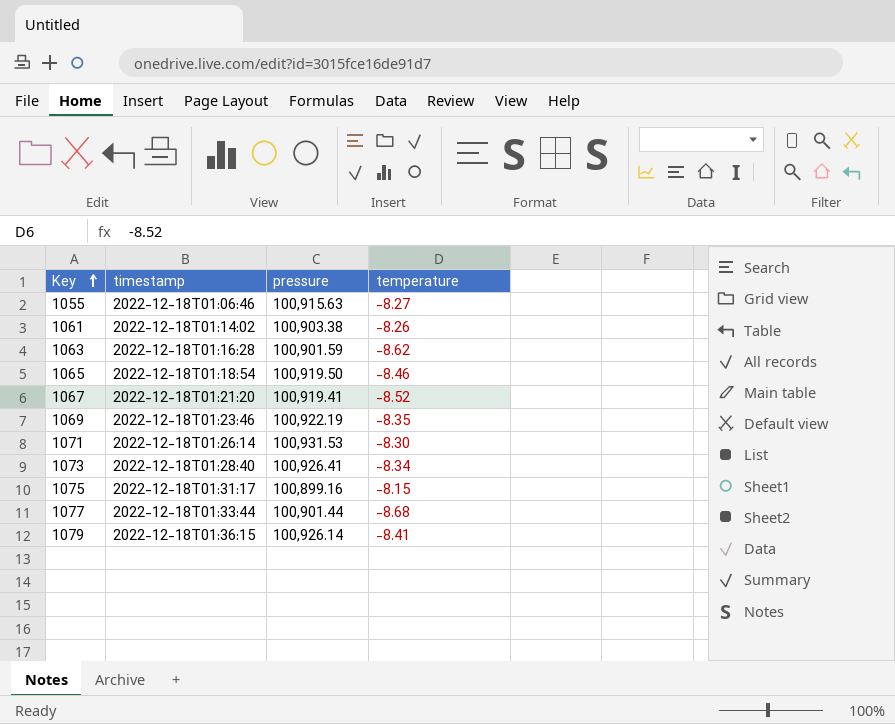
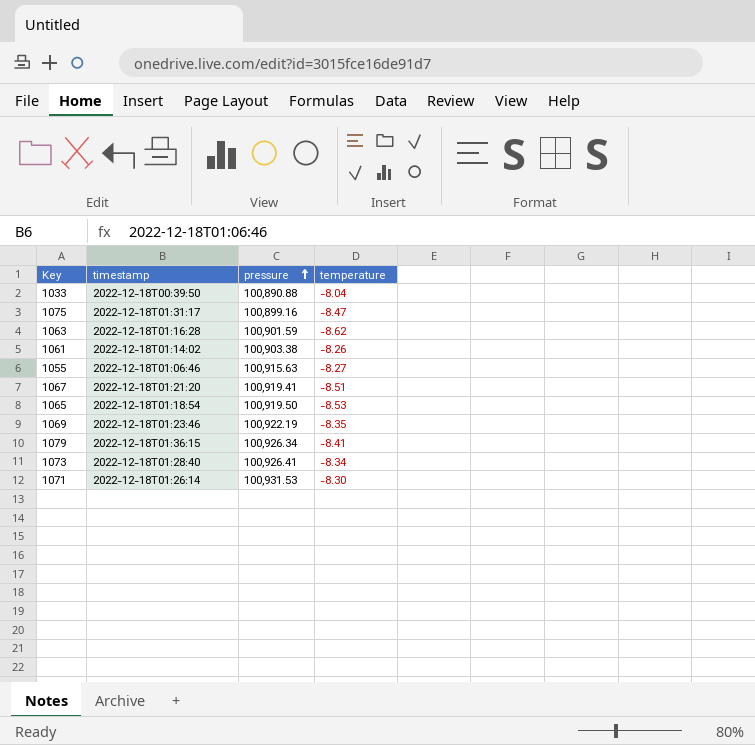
row order: Key ascending -> pressure ascending
row 1077: 2022-12-18T01:33:44 | 100,901.44 | -8.68 -> none
row 1033: none -> 2022-12-18T00:39:50 | 100,890.88 | -8.04
1075 | temperature: -8.15 -> -8.47
1067 | temperature: -8.52 -> -8.51
1065 | temperature: -8.46 -> -8.53
1079 | pressure: 100,926.14 -> 100,926.34

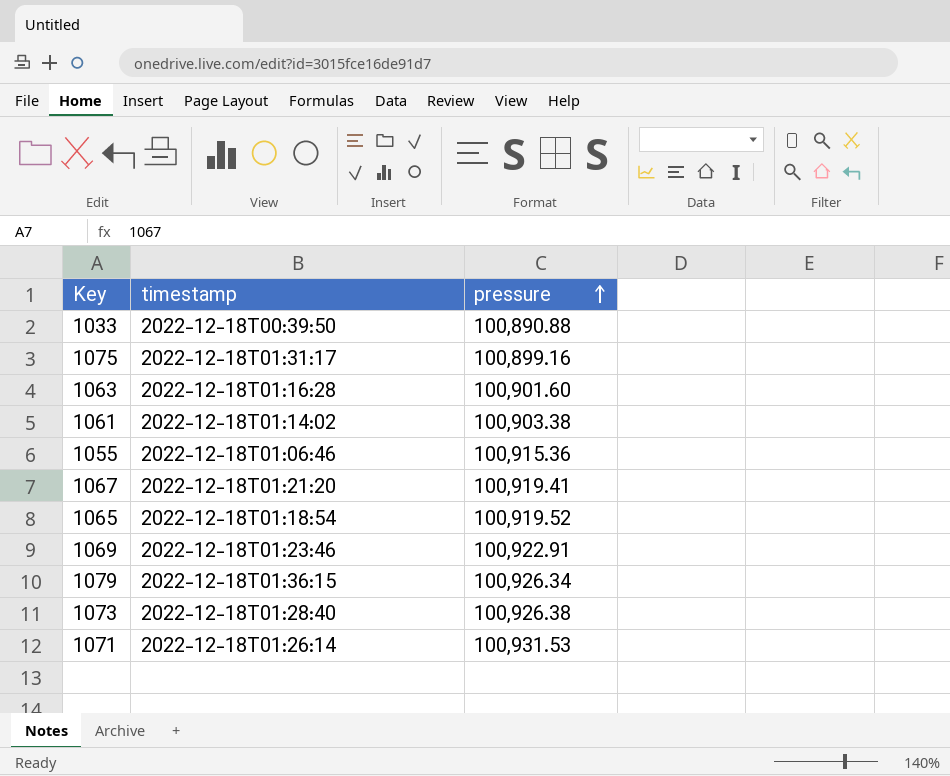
column temperature | position: 4 -> none
1063 | pressure: 100,901.59 -> 100,901.60
1055 | pressure: 100,915.63 -> 100,915.36
1065 | pressure: 100,919.50 -> 100,919.52
1069 | pressure: 100,922.19 -> 100,922.91
1073 | pressure: 100,926.41 -> 100,926.38

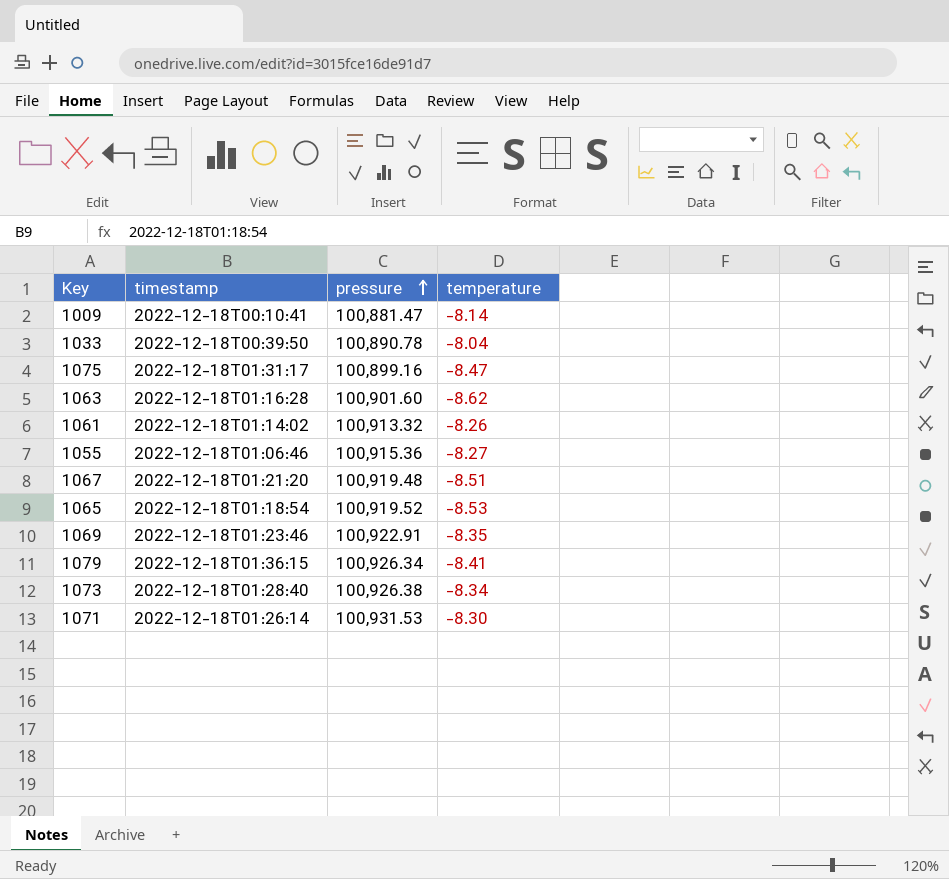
column temperature | position: none -> 4
row 1009: none -> 2022-12-18T00:10:41 | 100,881.47 | -8.14
1033 | pressure: 100,890.88 -> 100,890.78
1061 | pressure: 100,903.38 -> 100,913.32
1067 | pressure: 100,919.41 -> 100,919.48

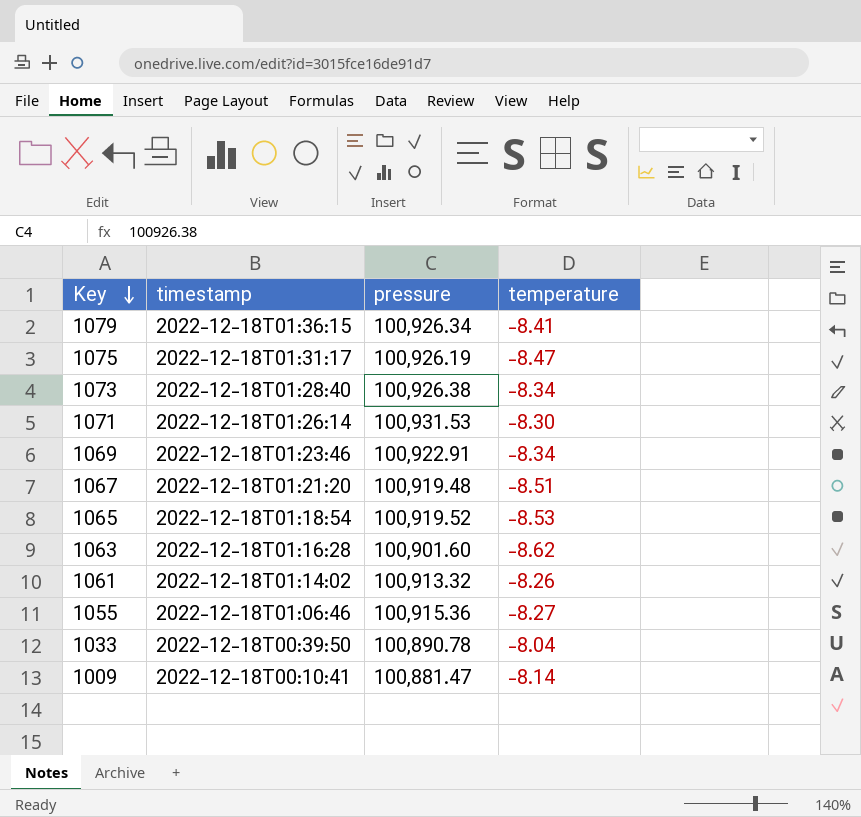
row order: pressure ascending -> Key descending
1075 | pressure: 100,899.16 -> 100,926.19
1069 | temperature: -8.35 -> -8.34

